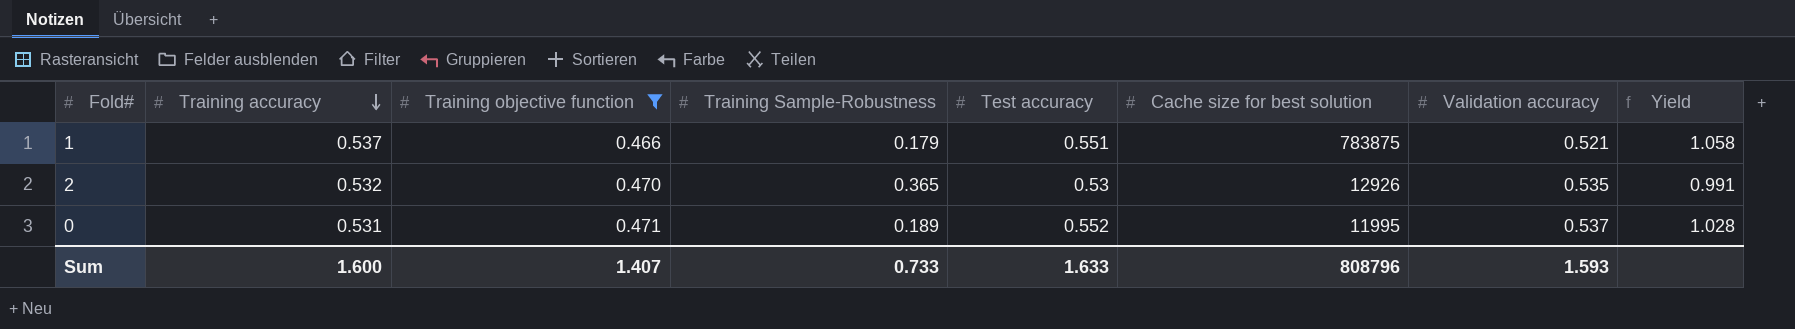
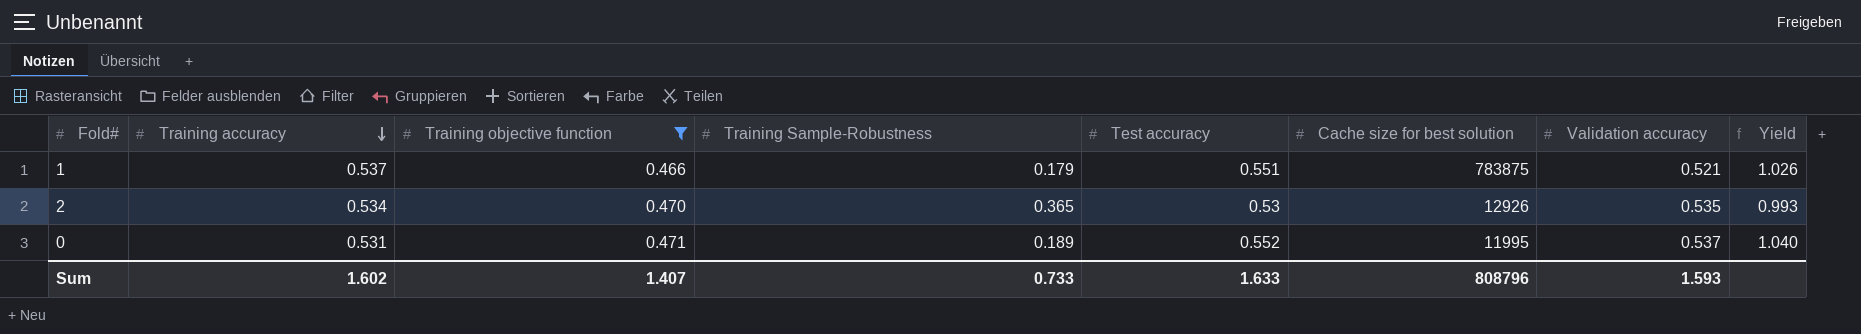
column Yield | formula: [Test accuracy] / [Validation accuracy] -> [Test accuracy] / [Training accuracy]
2 | Training accuracy: 0.532 -> 0.534
Sum | Training accuracy: 1.600 -> 1.602

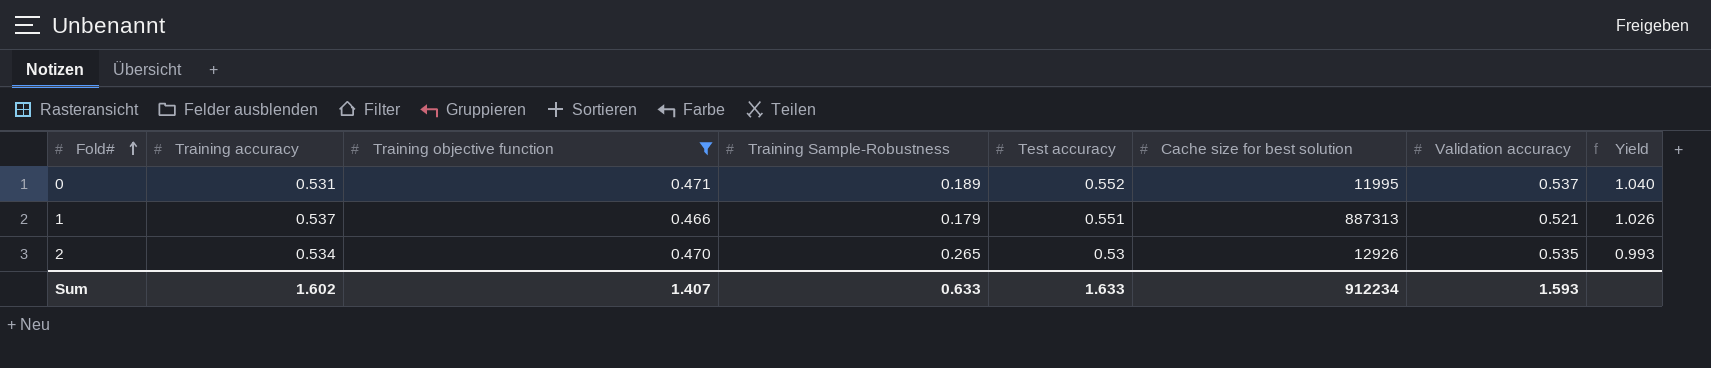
row order: Training accuracy descending -> Fold# ascending
1 | Cache size for best solution: 783875 -> 887313
2 | Training Sample-Robustness: 0.365 -> 0.265
Sum | Training Sample-Robustness: 0.733 -> 0.633
Sum | Cache size for best solution: 808796 -> 912234

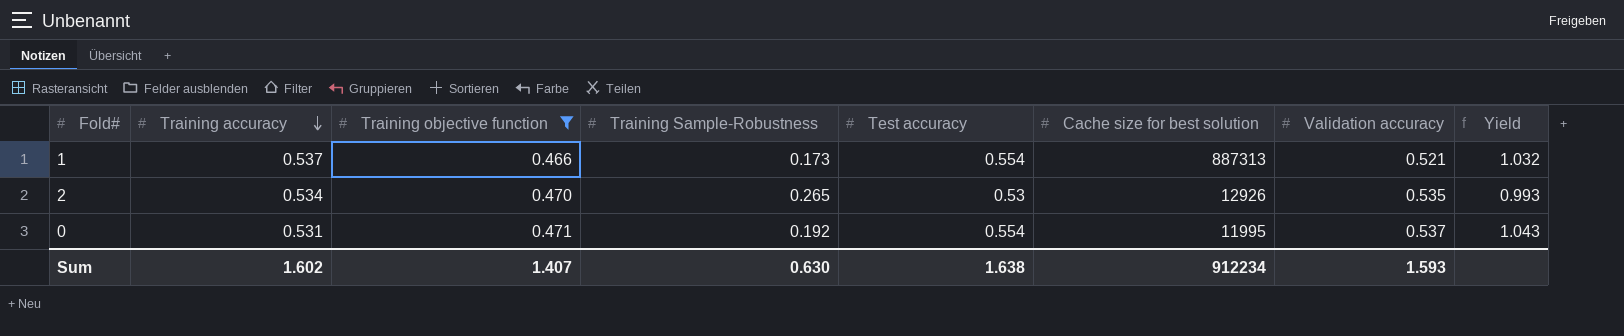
row order: Fold# ascending -> Training accuracy descending
1 | Training Sample-Robustness: 0.179 -> 0.173
1 | Test accuracy: 0.551 -> 0.554
1 | Yield: 1.026 -> 1.032
0 | Training Sample-Robustness: 0.189 -> 0.192
0 | Test accuracy: 0.552 -> 0.554
0 | Yield: 1.040 -> 1.043
Sum | Training Sample-Robustness: 0.633 -> 0.630
Sum | Test accuracy: 1.633 -> 1.638

